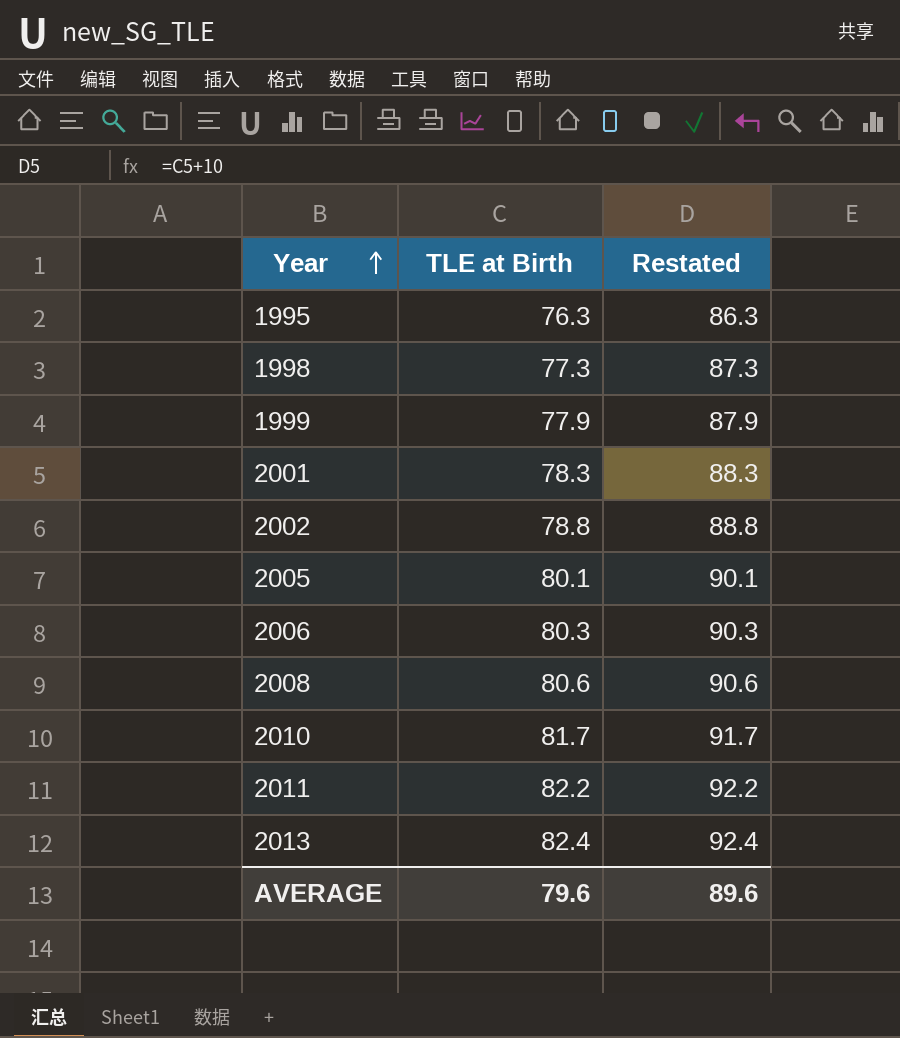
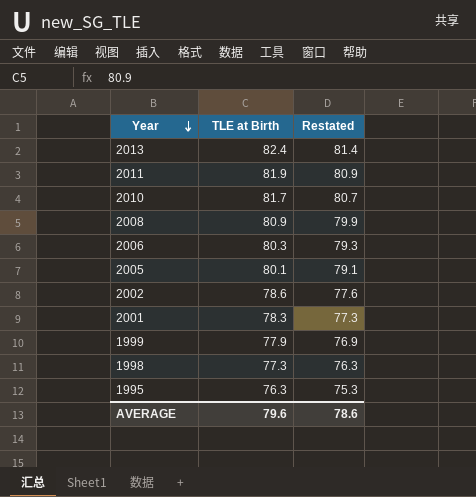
row order: Year ascending -> Year descending
column Restated | formula: [TLE at Birth] + 10 -> [TLE at Birth] - 1
2011 | TLE at Birth: 82.2 -> 81.9
2008 | TLE at Birth: 80.6 -> 80.9
2002 | TLE at Birth: 78.8 -> 78.6
AVERAGE | Restated: 89.6 -> 78.6

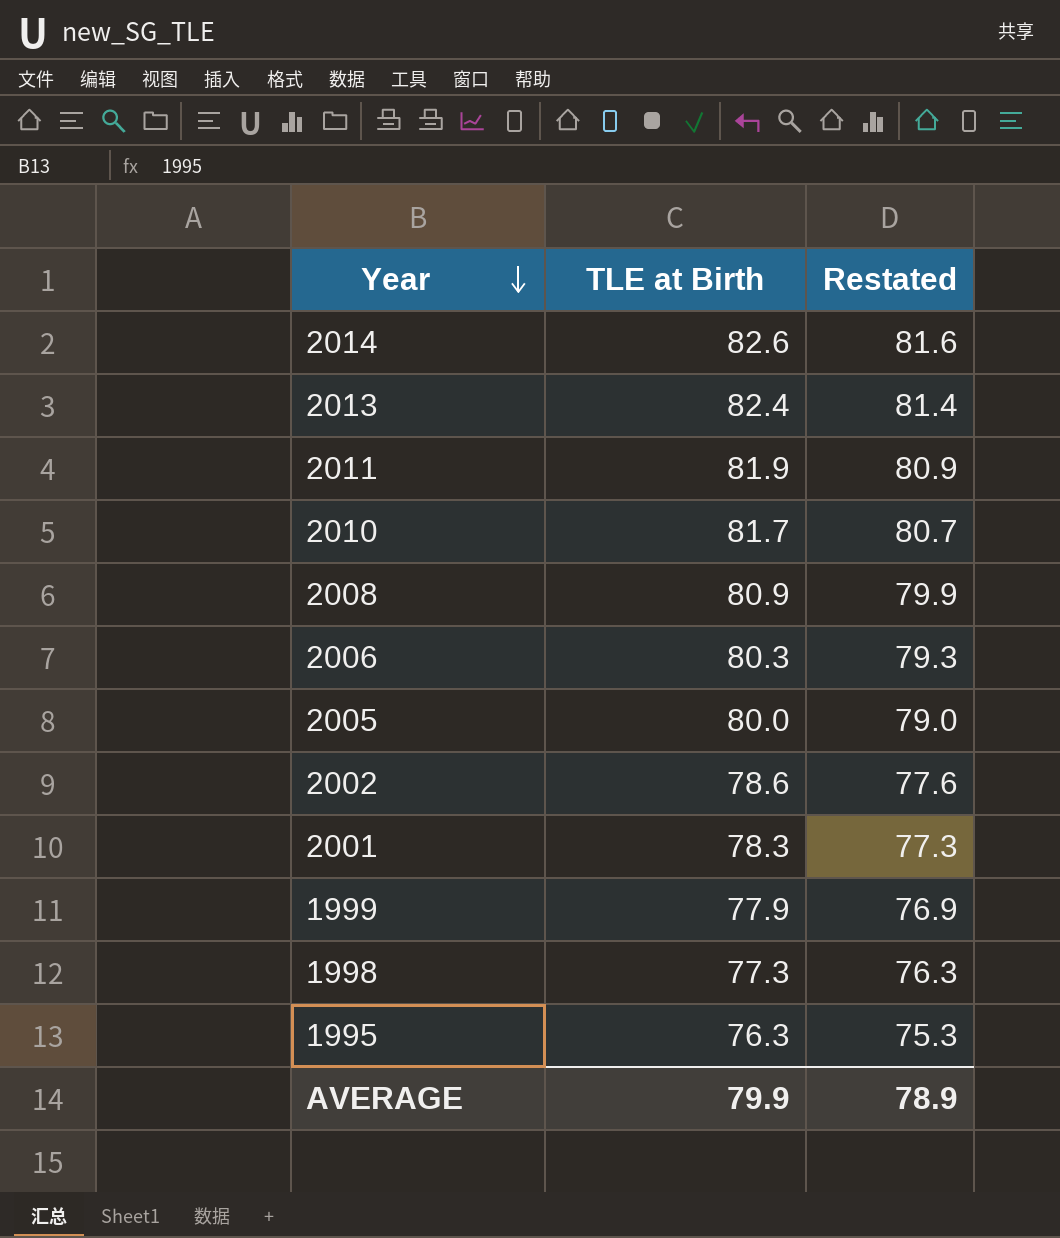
row 2014: none -> 82.6 | 81.6
2005 | TLE at Birth: 80.1 -> 80.0
2005 | Restated: 79.1 -> 79.0
AVERAGE | TLE at Birth: 79.6 -> 79.9
AVERAGE | Restated: 78.6 -> 78.9

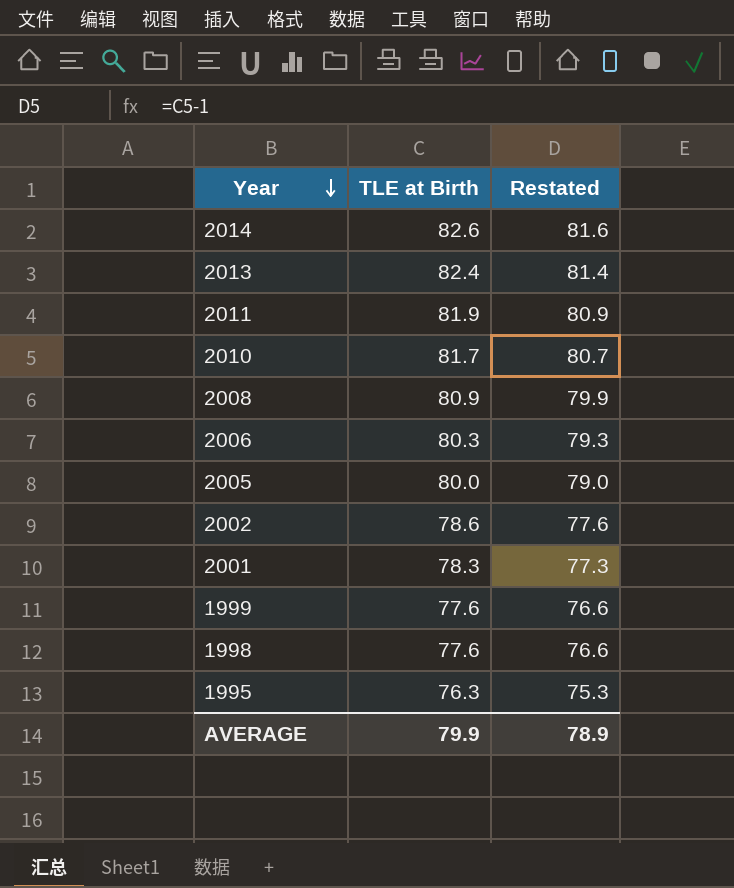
1999 | TLE at Birth: 77.9 -> 77.6
1999 | Restated: 76.9 -> 76.6
1998 | TLE at Birth: 77.3 -> 77.6
1998 | Restated: 76.3 -> 76.6

